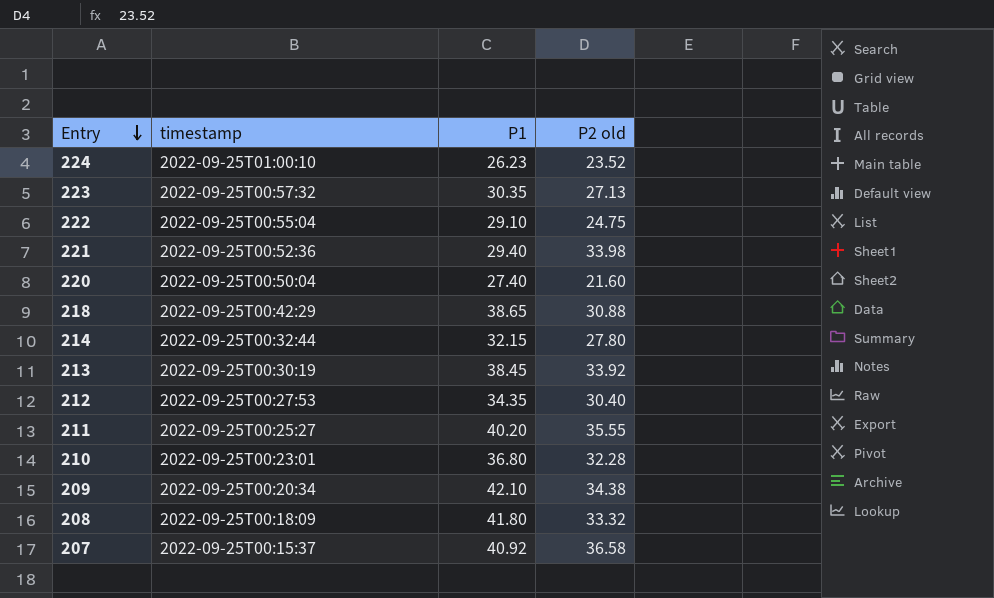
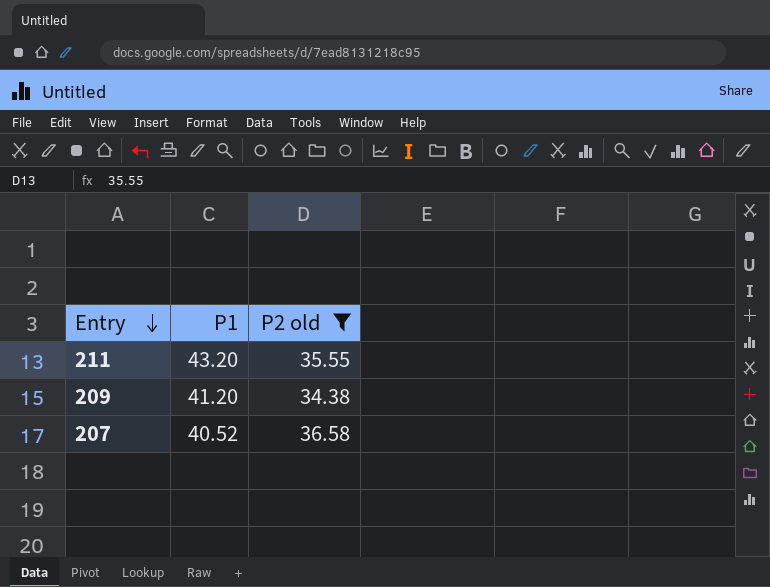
filter: none -> P2 old >= 34.38
column timestamp | position: 2 -> none
211 | P1: 40.20 -> 43.20
209 | P1: 42.10 -> 41.20
207 | P1: 40.92 -> 40.52

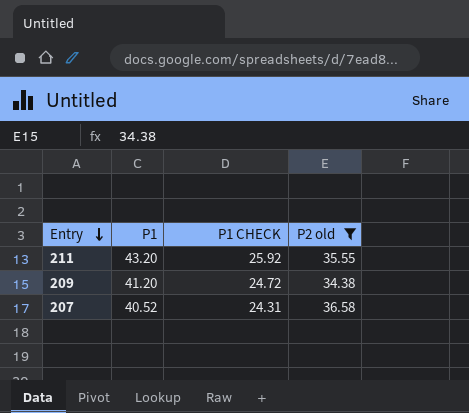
column P1 CHECK | formula: none -> [P1] * 0.6

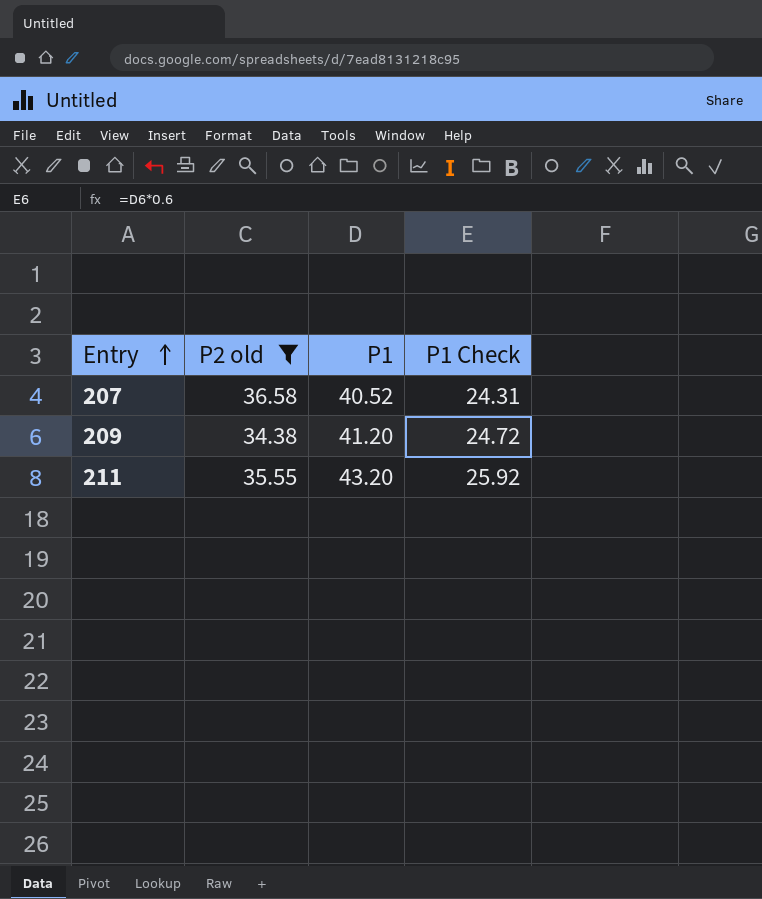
row order: Entry descending -> Entry ascending
column P2 old | position: 4 -> 2
column name: P1 CHECK -> P1 Check

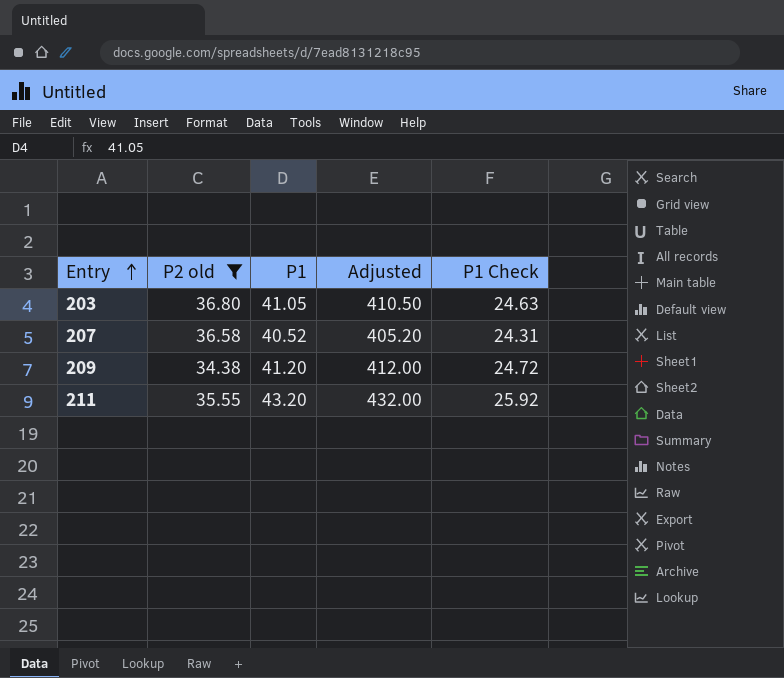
column Adjusted | formula: none -> [P1] * 10
row 203: none -> 36.80 | 41.05 | 410.50 | 24.63

